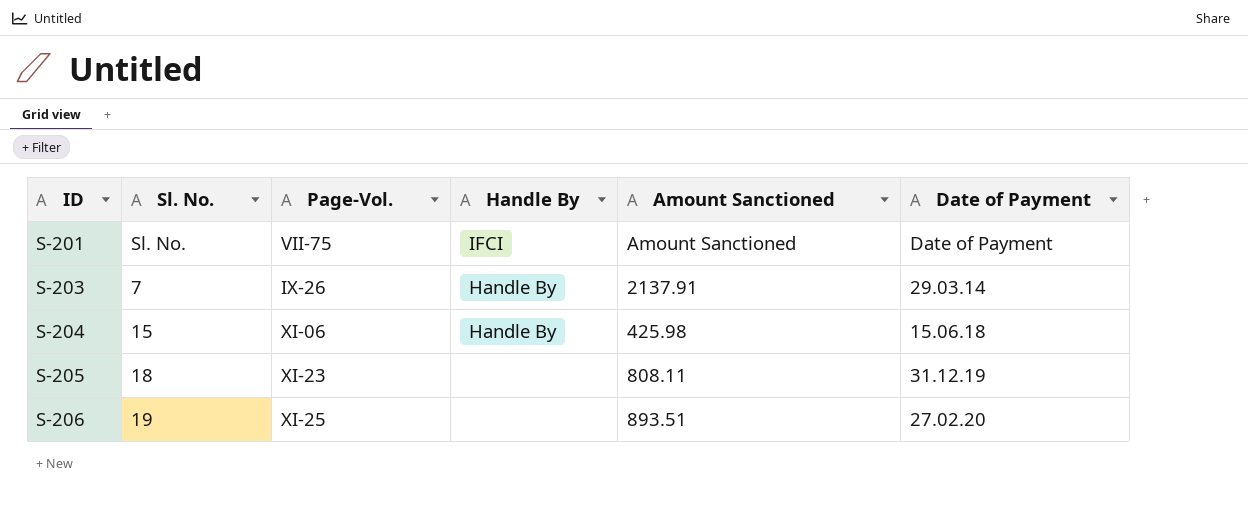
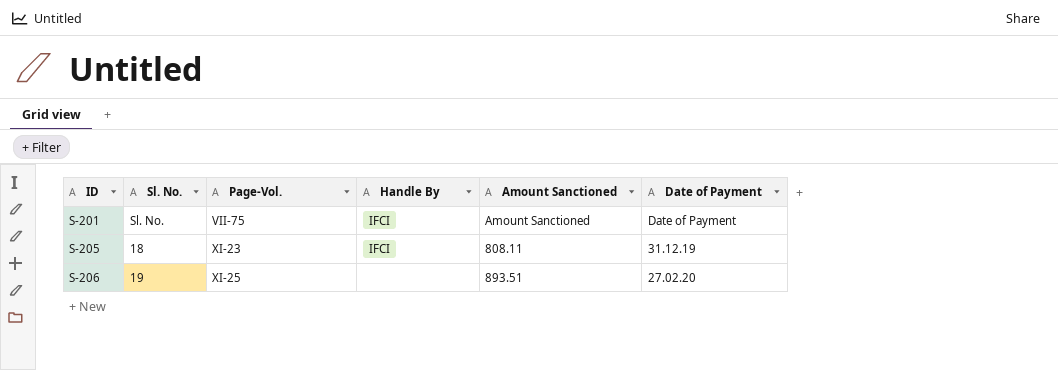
row S-203: 7 | IX-26 | Handle By | 2137.91 | 29.03.14 -> none
row S-204: 15 | XI-06 | Handle By | 425.98 | 15.06.18 -> none
S-205 | Handle By: none -> IFCI

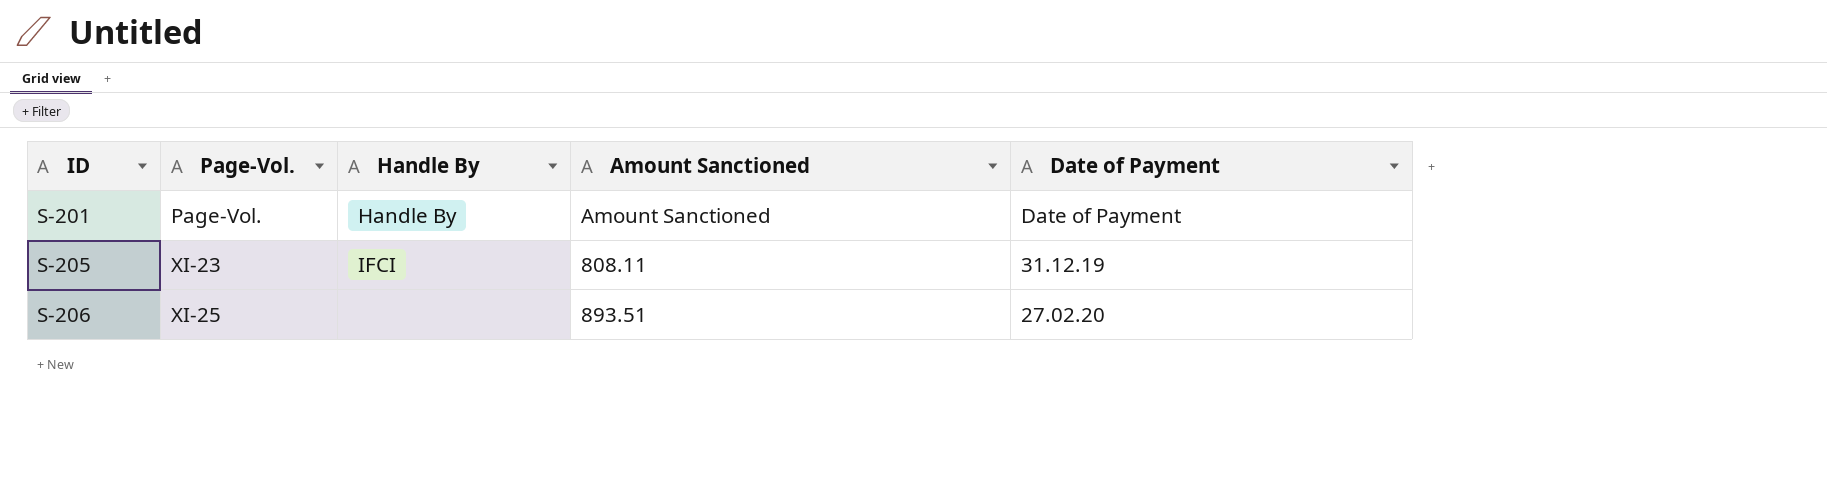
column Sl. No. | position: 2 -> none
S-201 | Page-Vol.: VII-75 -> Page-Vol.
S-201 | Handle By: IFCI -> Handle By

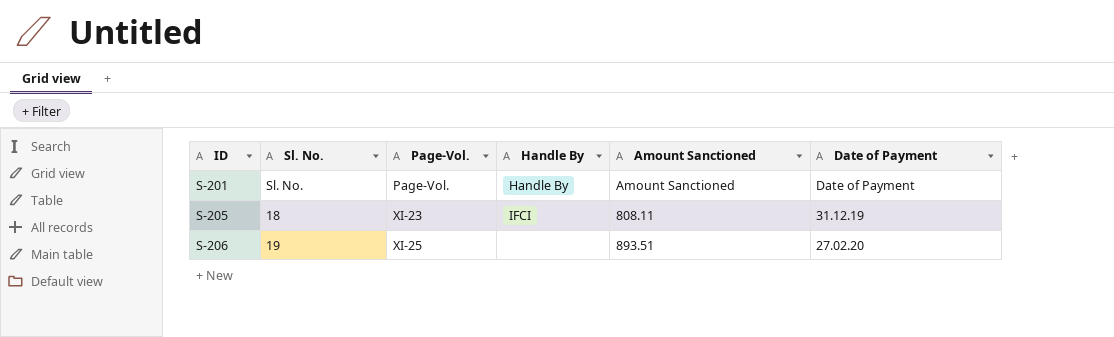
column Sl. No. | position: none -> 2

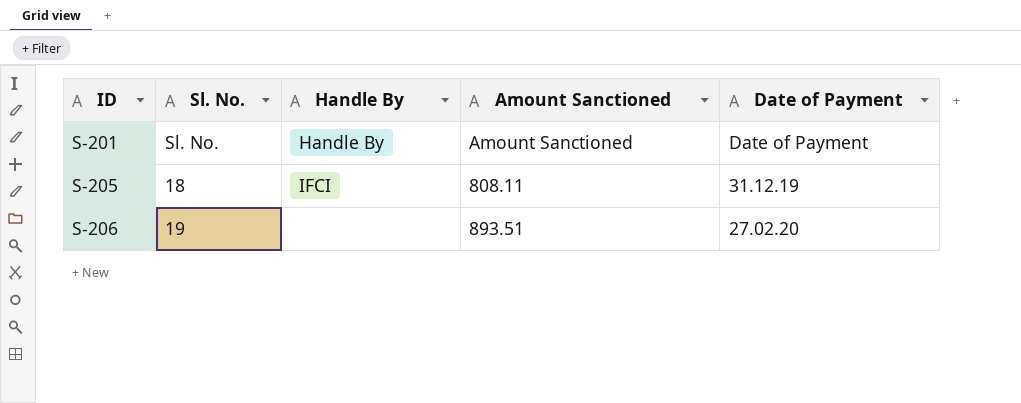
column Page-Vol. | position: 3 -> none

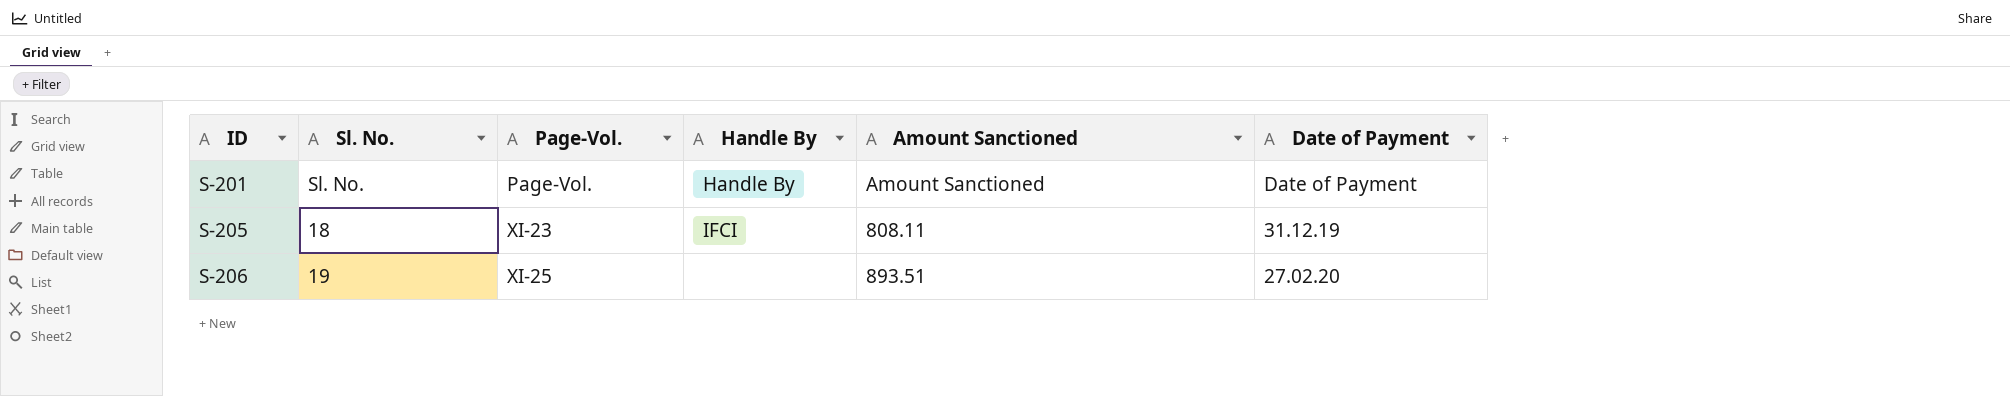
column Page-Vol. | position: none -> 3

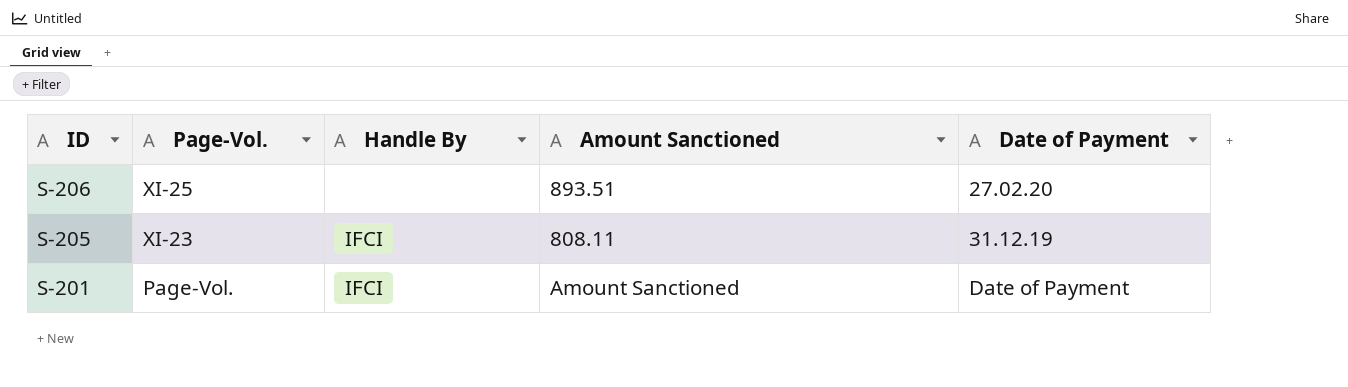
row order: ID ascending -> ID descending
column Sl. No. | position: 2 -> none
S-201 | Handle By: Handle By -> IFCI

